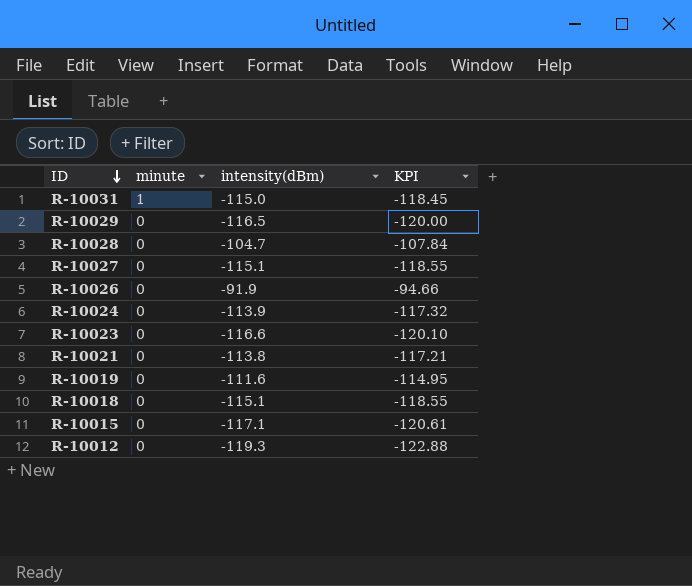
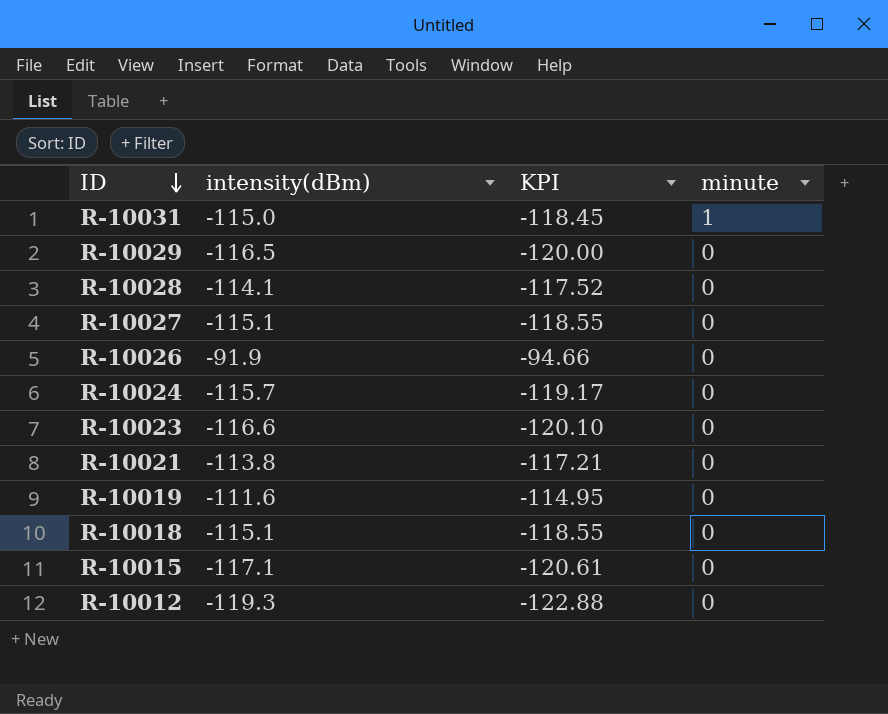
column minute | position: 2 -> 4
R-10028 | intensity(dBm): -104.7 -> -114.1
R-10028 | KPI: -107.84 -> -117.52
R-10024 | intensity(dBm): -113.9 -> -115.7
R-10024 | KPI: -117.32 -> -119.17

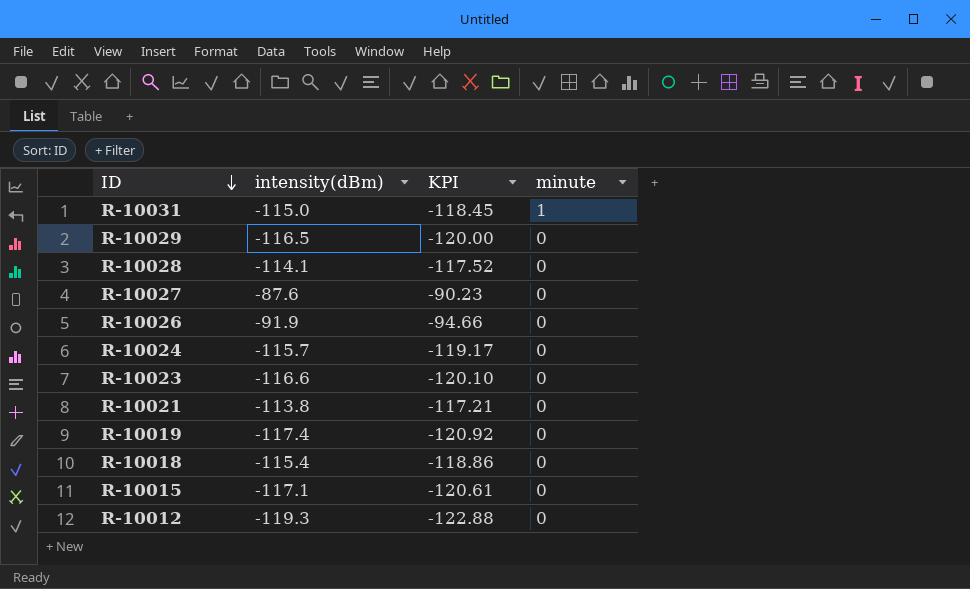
R-10027 | intensity(dBm): -115.1 -> -87.6
R-10027 | KPI: -118.55 -> -90.23
R-10019 | intensity(dBm): -111.6 -> -117.4
R-10019 | KPI: -114.95 -> -120.92
R-10018 | intensity(dBm): -115.1 -> -115.4
R-10018 | KPI: -118.55 -> -118.86

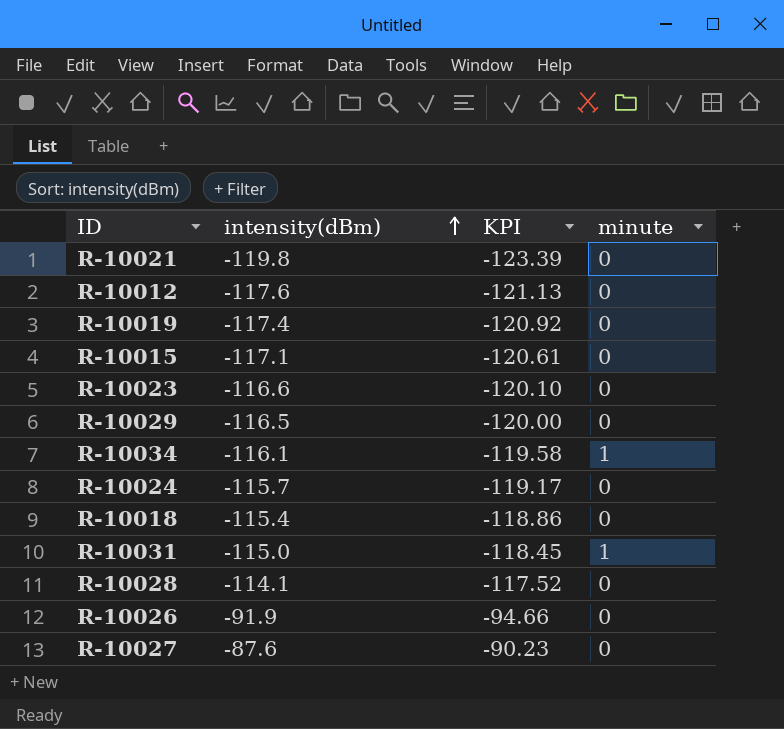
row order: ID descending -> intensity(dBm) ascending
R-10021 | intensity(dBm): -113.8 -> -119.8
R-10021 | KPI: -117.21 -> -123.39
R-10012 | intensity(dBm): -119.3 -> -117.6
R-10012 | KPI: -122.88 -> -121.13
row R-10034: none -> -116.1 | -119.58 | 1

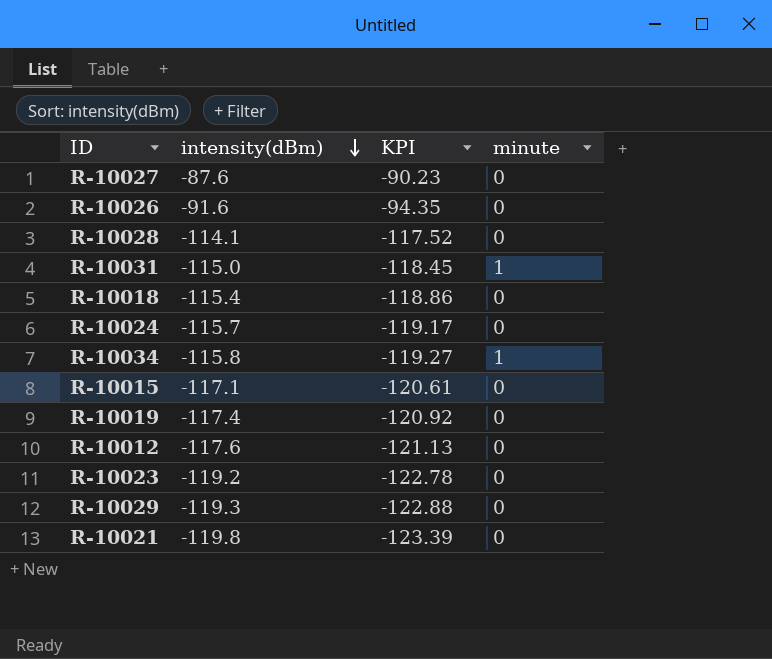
row order: intensity(dBm) ascending -> intensity(dBm) descending
R-10026 | intensity(dBm): -91.9 -> -91.6
R-10026 | KPI: -94.66 -> -94.35
R-10034 | intensity(dBm): -116.1 -> -115.8
R-10034 | KPI: -119.58 -> -119.27
R-10023 | intensity(dBm): -116.6 -> -119.2
R-10023 | KPI: -120.10 -> -122.78
R-10029 | intensity(dBm): -116.5 -> -119.3
R-10029 | KPI: -120.00 -> -122.88

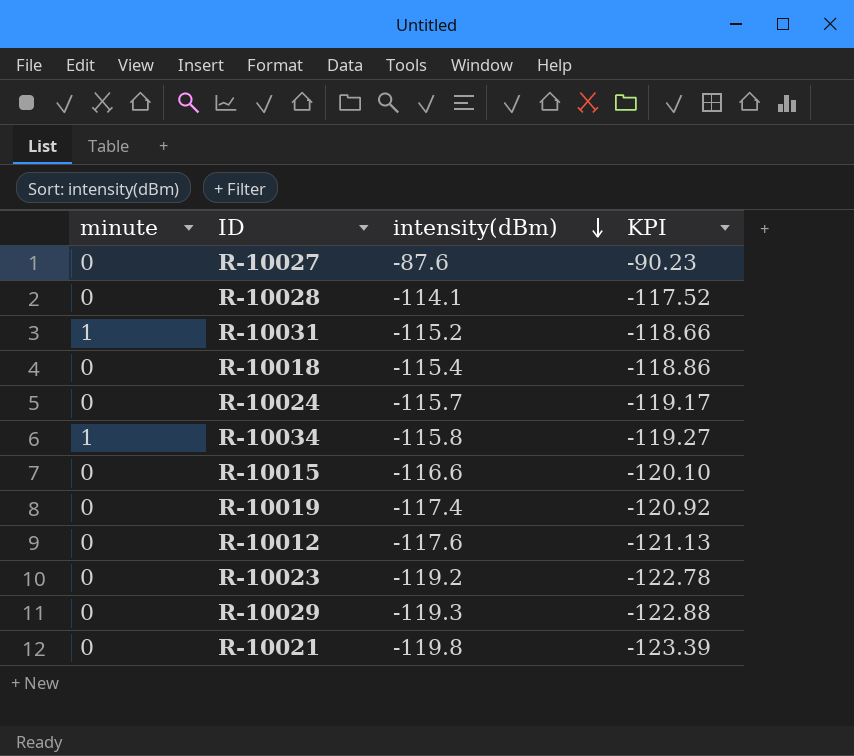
column minute | position: 4 -> 1
row R-10026: -91.6 | -94.35 | 0 -> none
R-10031 | intensity(dBm): -115.0 -> -115.2
R-10031 | KPI: -118.45 -> -118.66
R-10015 | intensity(dBm): -117.1 -> -116.6
R-10015 | KPI: -120.61 -> -120.10

